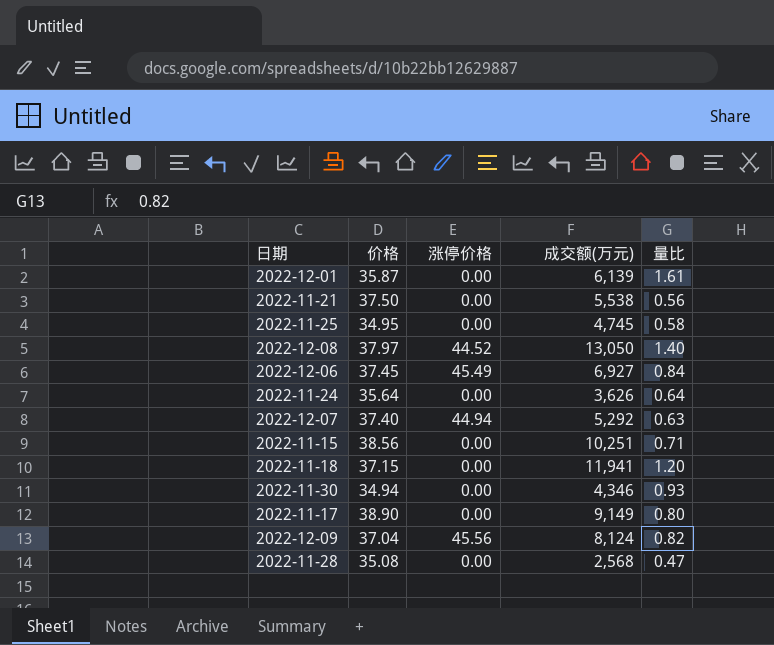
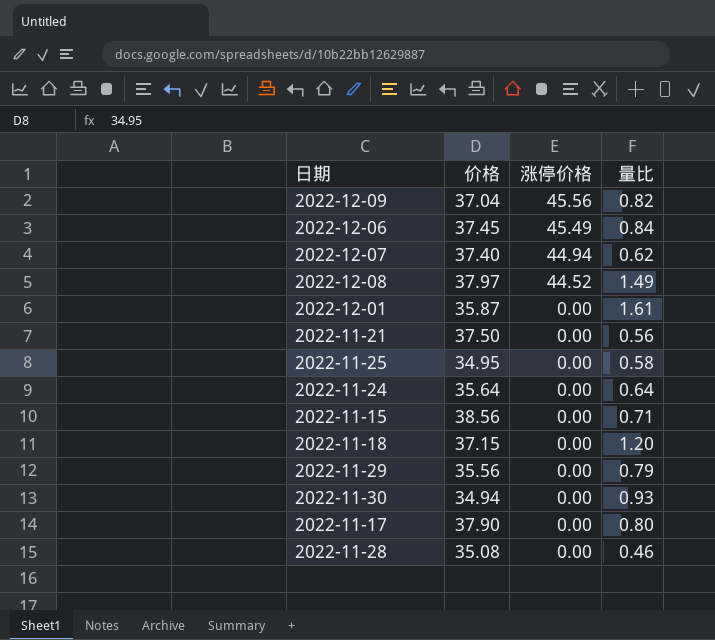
row order: none -> 涨停价格 descending
column 成交额(万元) | position: 4 -> none
2022-12-07 | 量比: 0.63 -> 0.62
2022-12-08 | 量比: 1.40 -> 1.49
row 2022-11-29: none -> 35.56 | 0.00 | 0.79
2022-11-17 | 价格: 38.90 -> 37.90
2022-11-28 | 量比: 0.47 -> 0.46

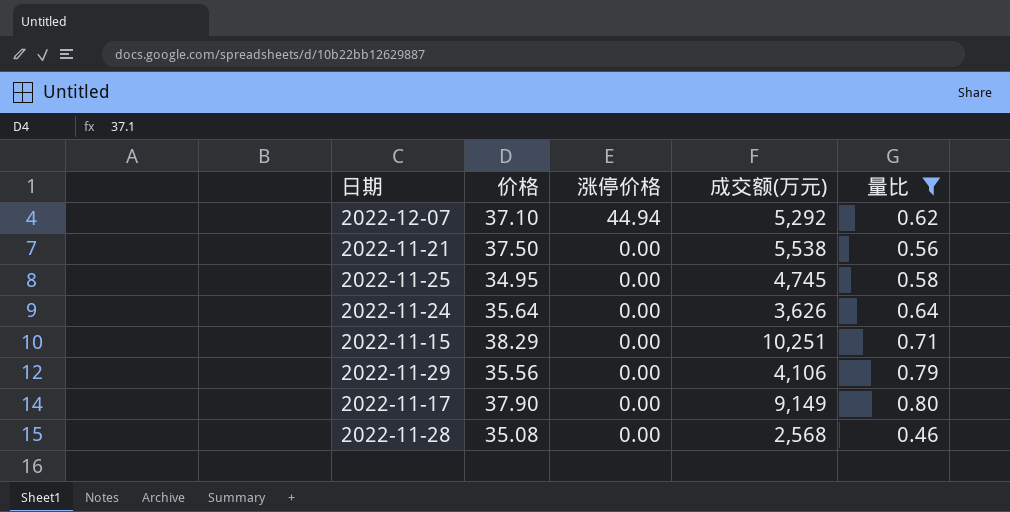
filter: none -> 量比 <= 0.80
column 成交额(万元) | position: none -> 4
2022-12-07 | 价格: 37.40 -> 37.10
2022-11-15 | 价格: 38.56 -> 38.29

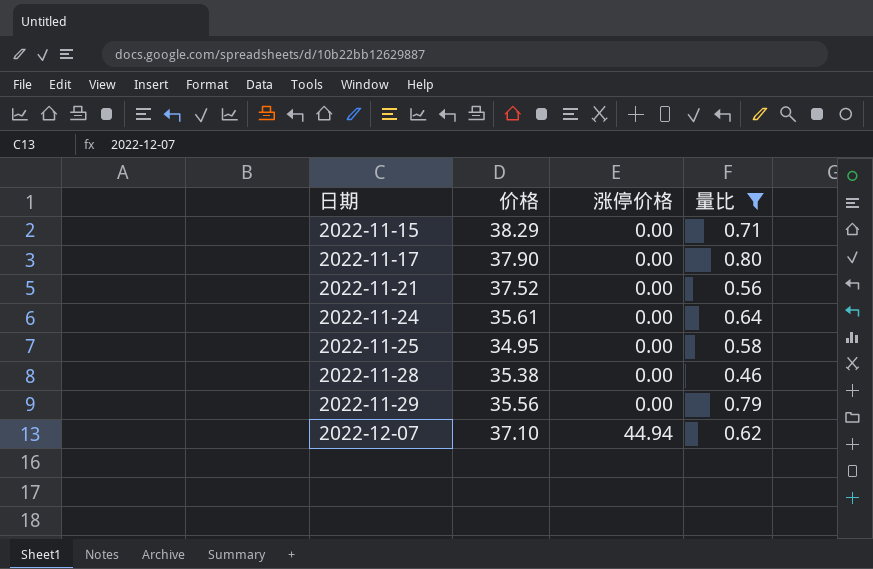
row order: 涨停价格 descending -> 日期 ascending
column 成交额(万元) | position: 4 -> none
2022-11-21 | 价格: 37.50 -> 37.52
2022-11-24 | 价格: 35.64 -> 35.61
2022-11-28 | 价格: 35.08 -> 35.38

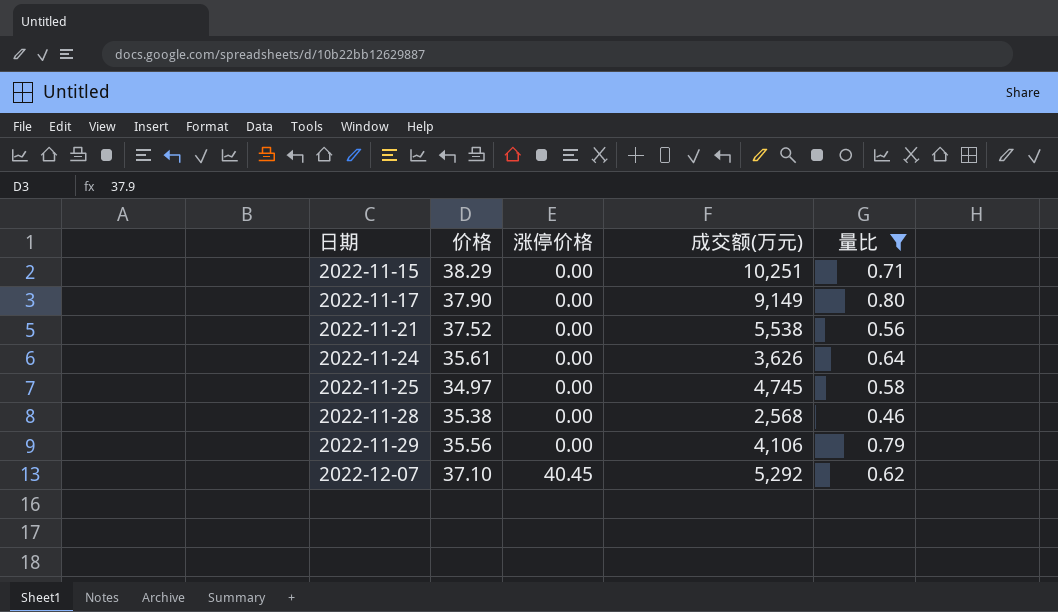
column 成交额(万元) | position: none -> 4
2022-11-25 | 价格: 34.95 -> 34.97
2022-12-07 | 涨停价格: 44.94 -> 40.45

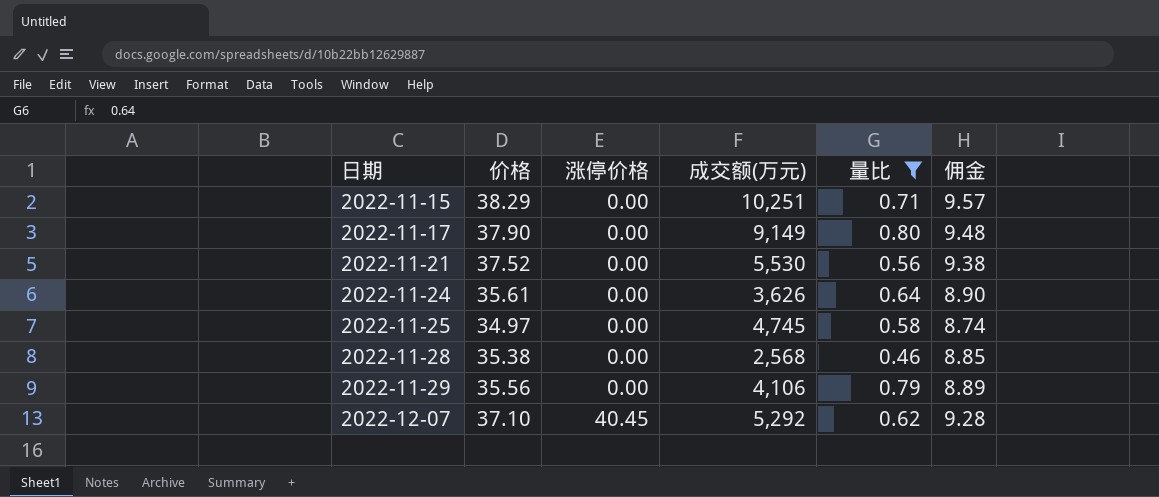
column 佣金 | formula: none -> [价格] * 0.25
2022-11-21 | 成交额(万元): 5,538 -> 5,530

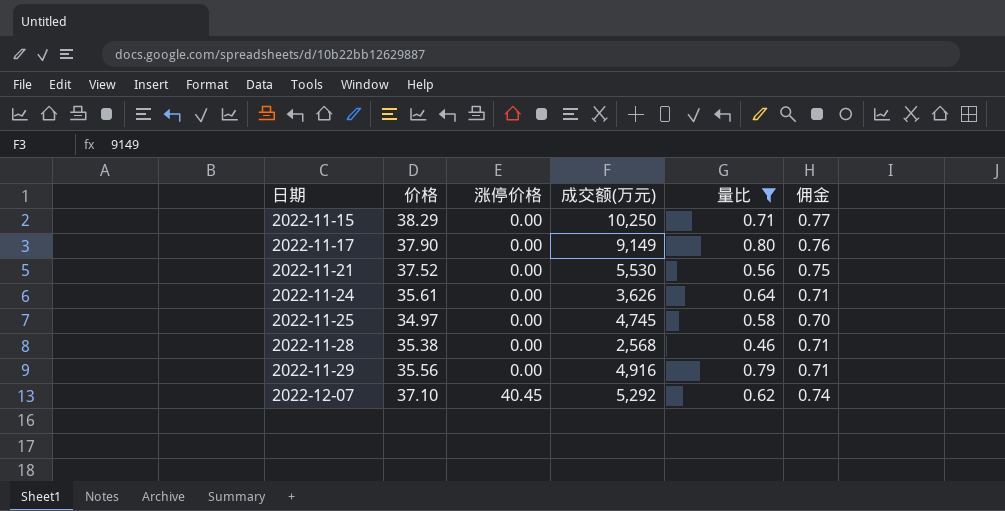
column 佣金 | formula: [价格] * 0.25 -> [价格] * 0.02
2022-11-15 | 成交额(万元): 10,251 -> 10,250
2022-11-29 | 成交额(万元): 4,106 -> 4,916

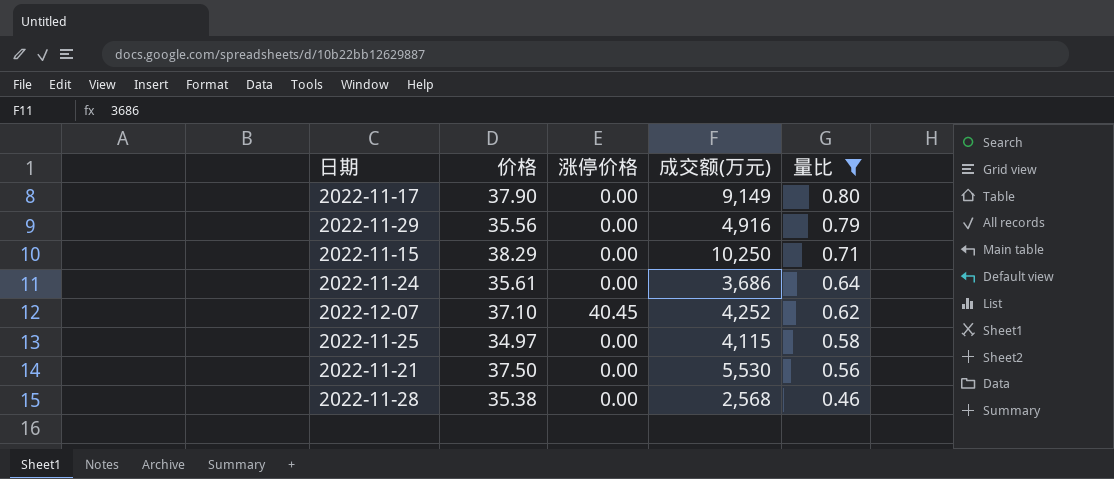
row order: 日期 ascending -> 量比 descending
column 佣金 | formula: [价格] * 0.02 -> none
2022-11-24 | 成交额(万元): 3,626 -> 3,686
2022-12-07 | 成交额(万元): 5,292 -> 4,252
2022-11-25 | 成交额(万元): 4,745 -> 4,115
2022-11-21 | 价格: 37.52 -> 37.50

